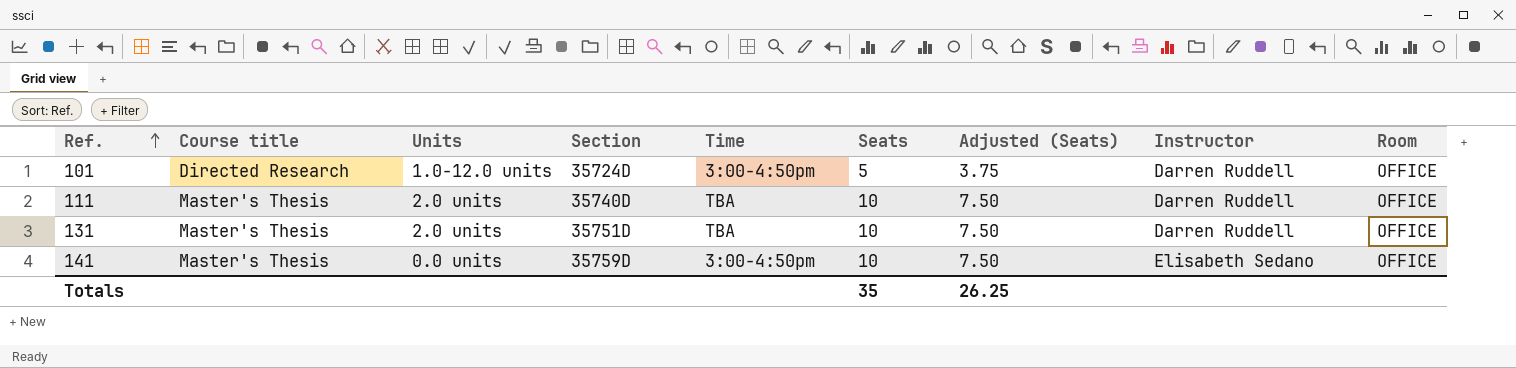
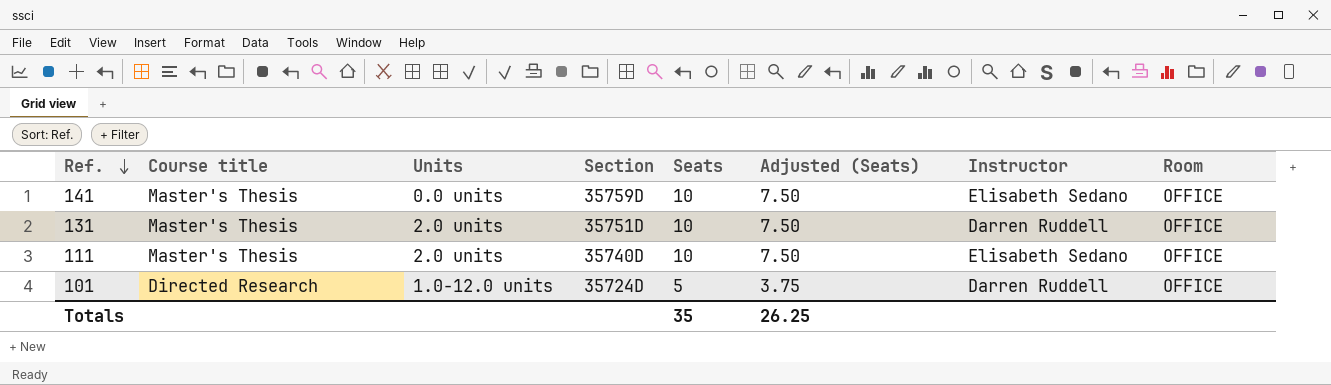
row order: Ref. ascending -> Ref. descending
column Time | position: 5 -> none
111 | Instructor: Darren Ruddell -> Elisabeth Sedano

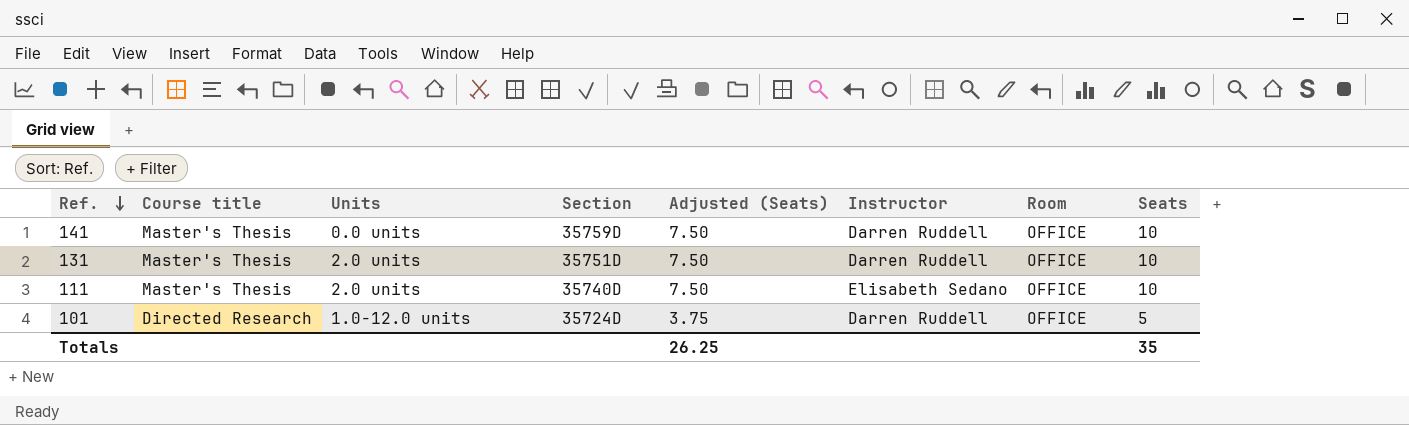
column Seats | position: 5 -> 8
141 | Instructor: Elisabeth Sedano -> Darren Ruddell

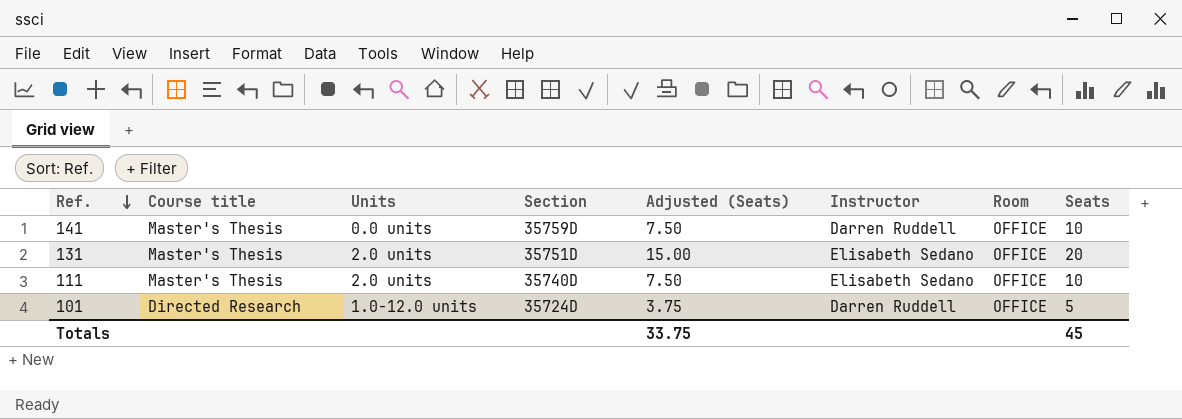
131 | Adjusted (Seats): 7.50 -> 15.00
131 | Instructor: Darren Ruddell -> Elisabeth Sedano
131 | Seats: 10 -> 20
Totals | Adjusted (Seats): 26.25 -> 33.75
Totals | Seats: 35 -> 45

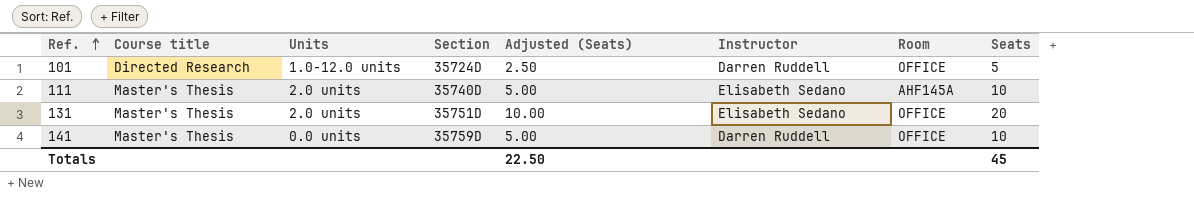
row order: Ref. descending -> Ref. ascending
column Adjusted (Seats) | formula: [Seats] * 0.75 -> [Seats] * 0.5
111 | Room: OFFICE -> AHF145A
Totals | Adjusted (Seats): 33.75 -> 22.50

